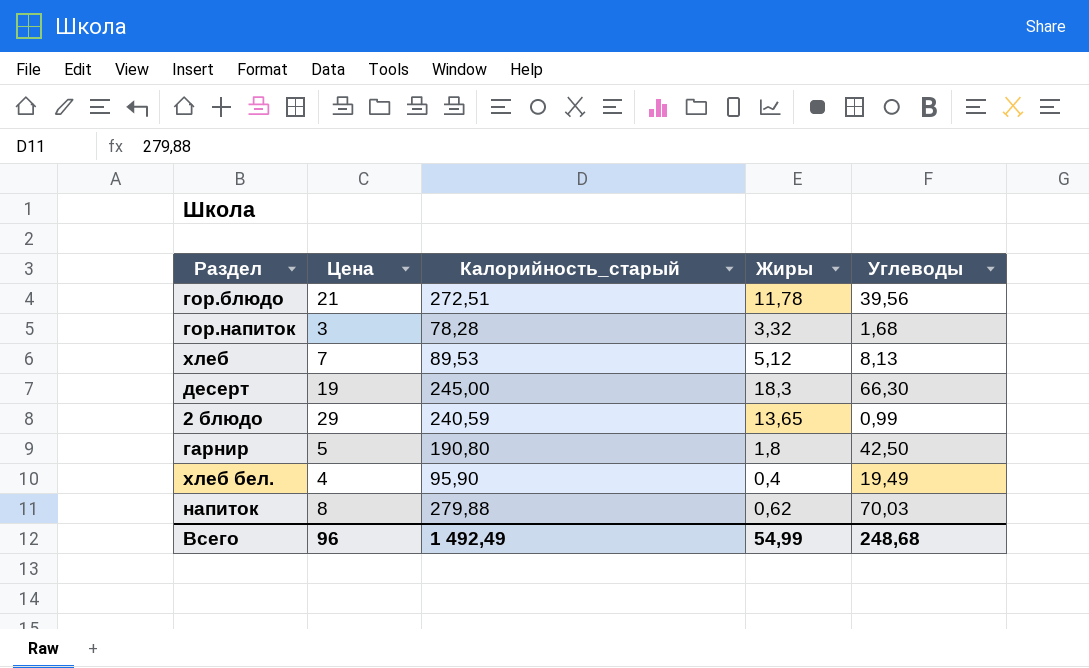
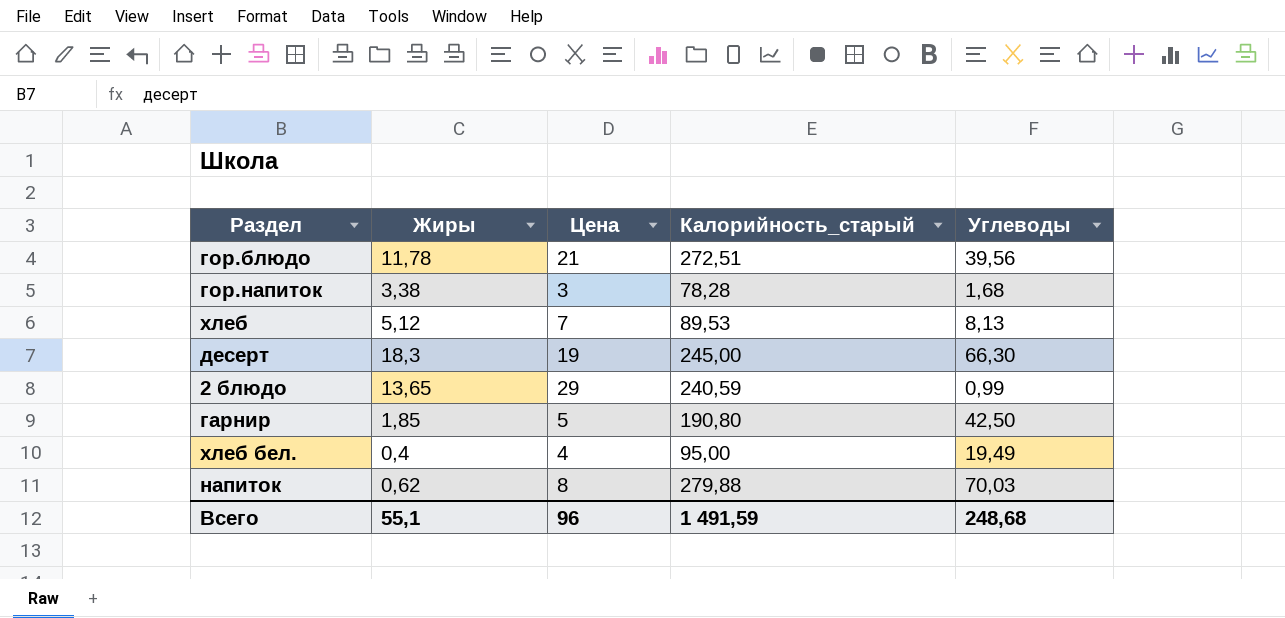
column Жиры | position: 4 -> 2
гор.напиток | Жиры: 3,32 -> 3,38
гарнир | Жиры: 1,8 -> 1,85
хлеб бел. | Калорийность_старый: 95,90 -> 95,00
Всего | Жиры: 54,99 -> 55,1
Всего | Калорийность_старый: 1 492,49 -> 1 491,59

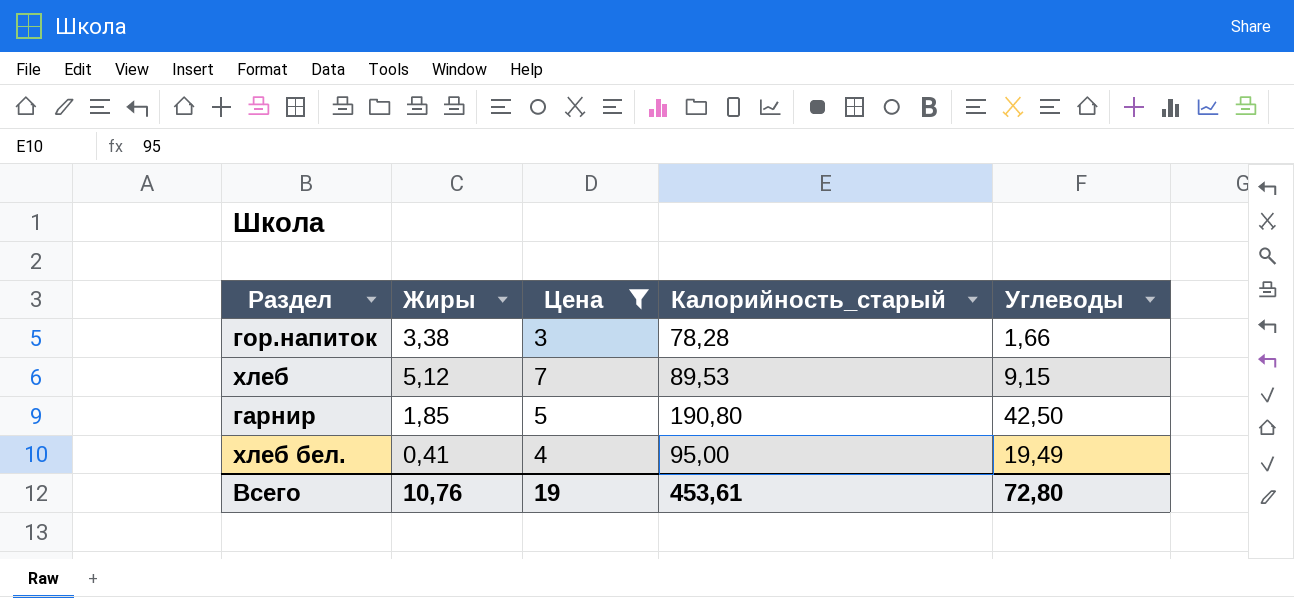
filter: none -> Цена <= 7
гор.напиток | Углеводы: 1,68 -> 1,66
хлеб | Углеводы: 8,13 -> 9,15
хлеб бел. | Жиры: 0,4 -> 0,41
Всего | Жиры: 55,1 -> 10,76
Всего | Цена: 96 -> 19
Всего | Калорийность_старый: 1 491,59 -> 453,61
Всего | Углеводы: 248,68 -> 72,80

